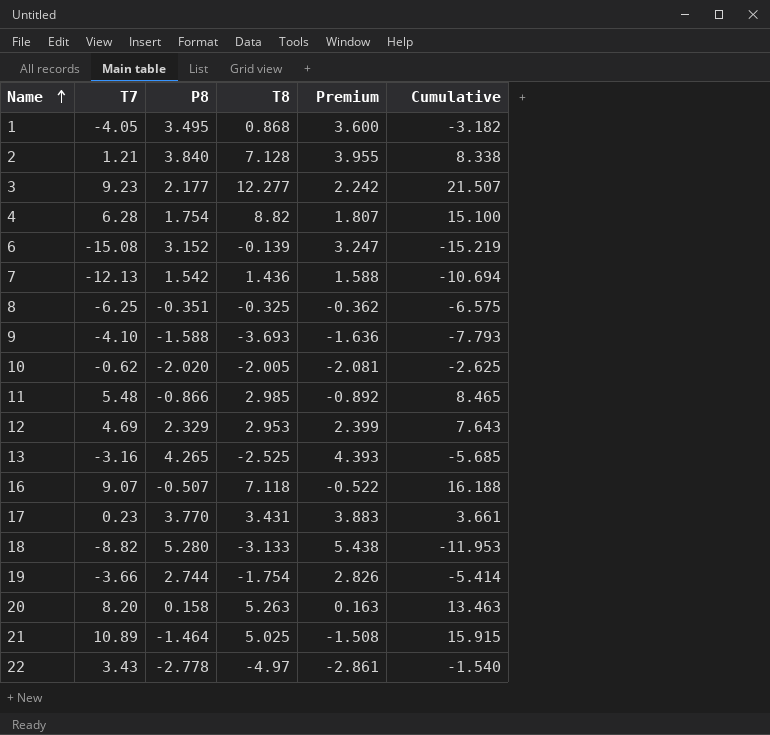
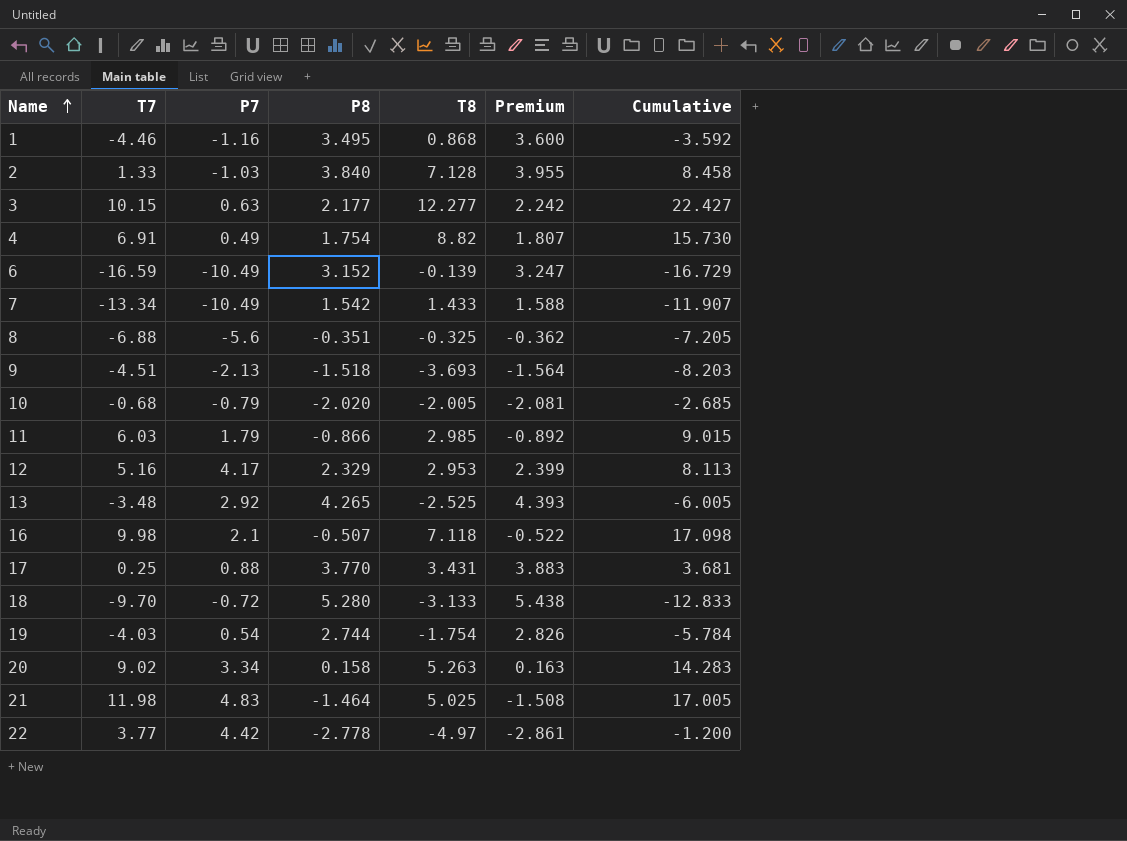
column P7 | position: none -> 3
1 | T7: -4.05 -> -4.46
1 | Cumulative: -3.182 -> -3.592
2 | T7: 1.21 -> 1.33
2 | Cumulative: 8.338 -> 8.458
3 | T7: 9.23 -> 10.15
3 | Cumulative: 21.507 -> 22.427
4 | T7: 6.28 -> 6.91
4 | Cumulative: 15.100 -> 15.730
6 | T7: -15.08 -> -16.59
6 | Cumulative: -15.219 -> -16.729
7 | T7: -12.13 -> -13.34
7 | T8: 1.436 -> 1.433
7 | Cumulative: -10.694 -> -11.907
8 | T7: -6.25 -> -6.88
8 | Cumulative: -6.575 -> -7.205
9 | T7: -4.10 -> -4.51
9 | P8: -1.588 -> -1.518
9 | Premium: -1.636 -> -1.564
9 | Cumulative: -7.793 -> -8.203
10 | T7: -0.62 -> -0.68
10 | Cumulative: -2.625 -> -2.685
11 | T7: 5.48 -> 6.03
11 | Cumulative: 8.465 -> 9.015
12 | T7: 4.69 -> 5.16
12 | Cumulative: 7.643 -> 8.113
13 | T7: -3.16 -> -3.48
13 | Cumulative: -5.685 -> -6.005
16 | T7: 9.07 -> 9.98
16 | Cumulative: 16.188 -> 17.098
17 | T7: 0.23 -> 0.25
17 | Cumulative: 3.661 -> 3.681
18 | T7: -8.82 -> -9.70
18 | Cumulative: -11.953 -> -12.833
19 | T7: -3.66 -> -4.03
19 | Cumulative: -5.414 -> -5.784
20 | T7: 8.20 -> 9.02
20 | Cumulative: 13.463 -> 14.283
21 | T7: 10.89 -> 11.98
21 | Cumulative: 15.915 -> 17.005
22 | T7: 3.43 -> 3.77
22 | Cumulative: -1.540 -> -1.200

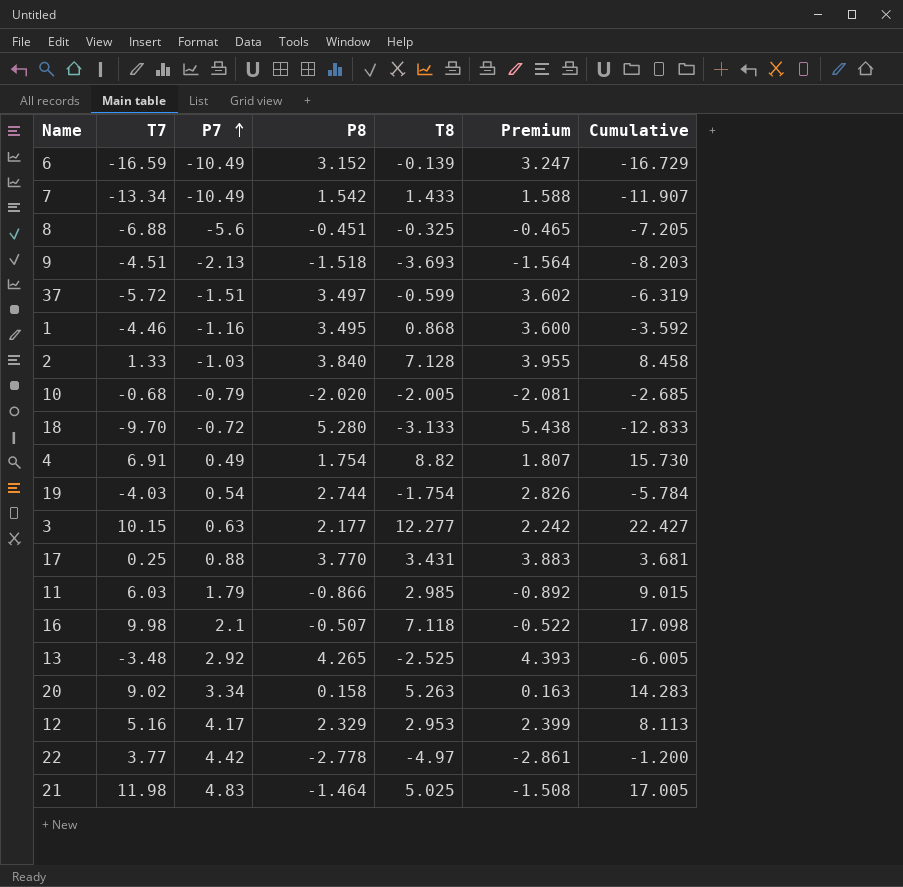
row order: Name ascending -> P7 ascending
8 | P8: -0.351 -> -0.451
8 | Premium: -0.362 -> -0.465
row 37: none -> -5.72 | -1.51 | 3.497 | -0.599 | 3.602 | -6.319

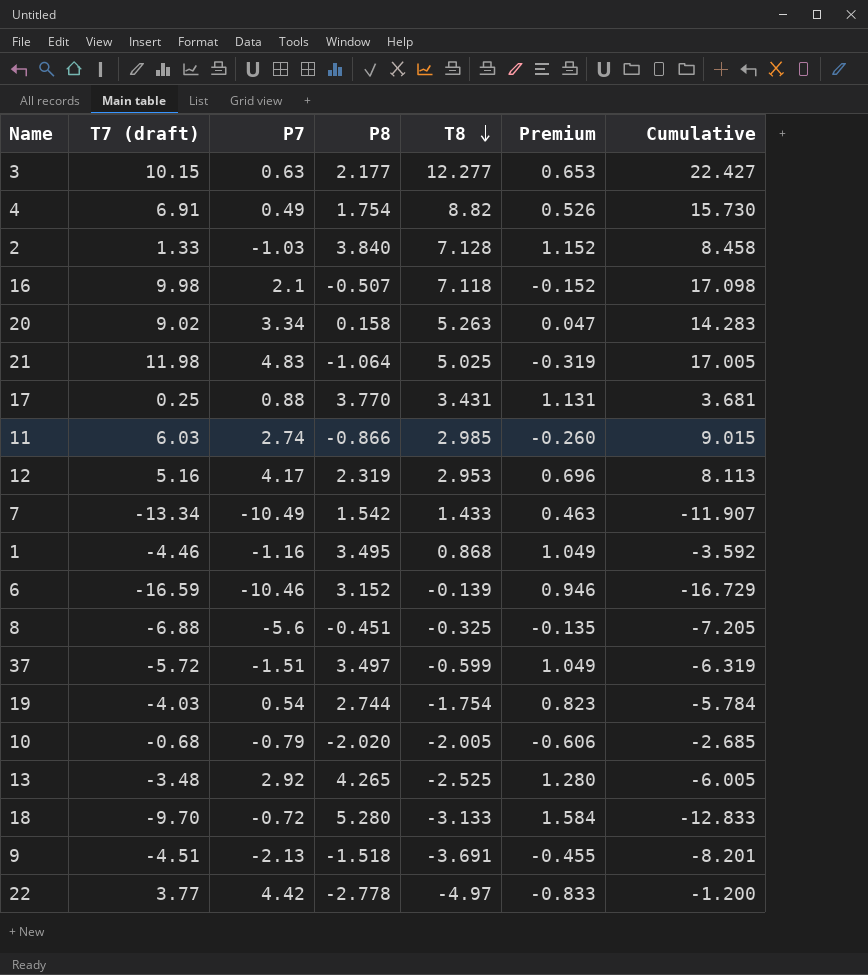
row order: P7 ascending -> T8 descending
column name: T7 -> T7 (draft)
column Premium | formula: [P8] * 1.03 -> [P8] * 0.3
21 | P8: -1.464 -> -1.064
11 | P7: 1.79 -> 2.74
12 | P8: 2.329 -> 2.319
6 | P7: -10.49 -> -10.46
9 | T8: -3.693 -> -3.691
9 | Cumulative: -8.203 -> -8.201

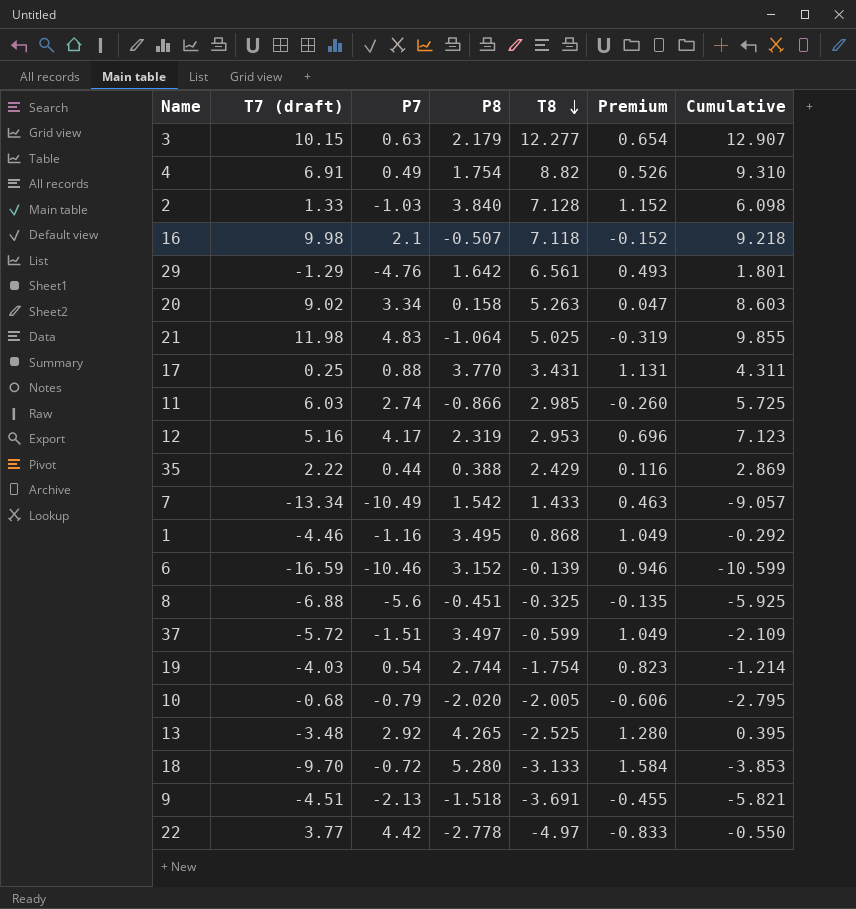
column Cumulative | formula: [T7 (draft)] + [T8] -> [P7] + [T8]
3 | P8: 2.177 -> 2.179
3 | Premium: 0.653 -> 0.654
row 29: none -> -1.29 | -4.76 | 1.642 | 6.561 | 0.493 | 1.801
row 35: none -> 2.22 | 0.44 | 0.388 | 2.429 | 0.116 | 2.869

